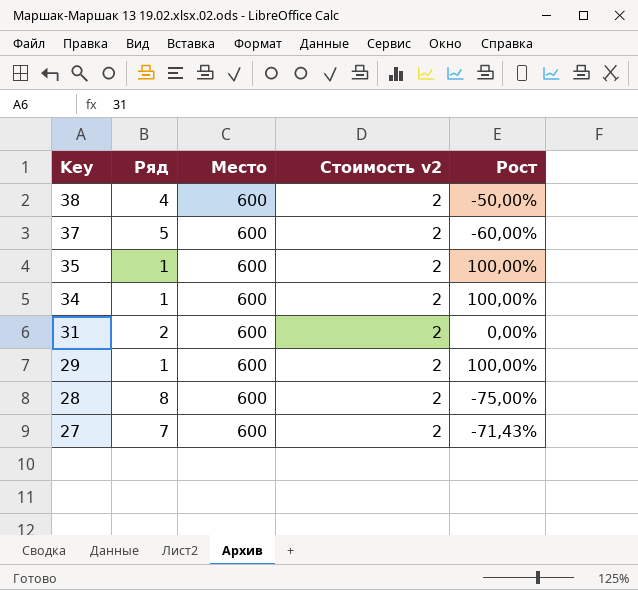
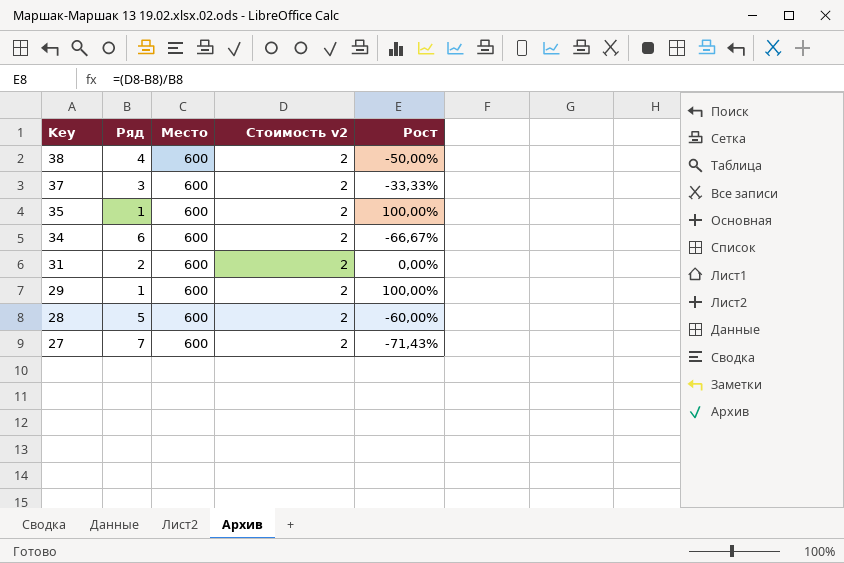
37 | Ряд: 5 -> 3
37 | Рост: -60,00% -> -33,33%
34 | Ряд: 1 -> 6
34 | Рост: 100,00% -> -66,67%
28 | Ряд: 8 -> 5
28 | Рост: -75,00% -> -60,00%

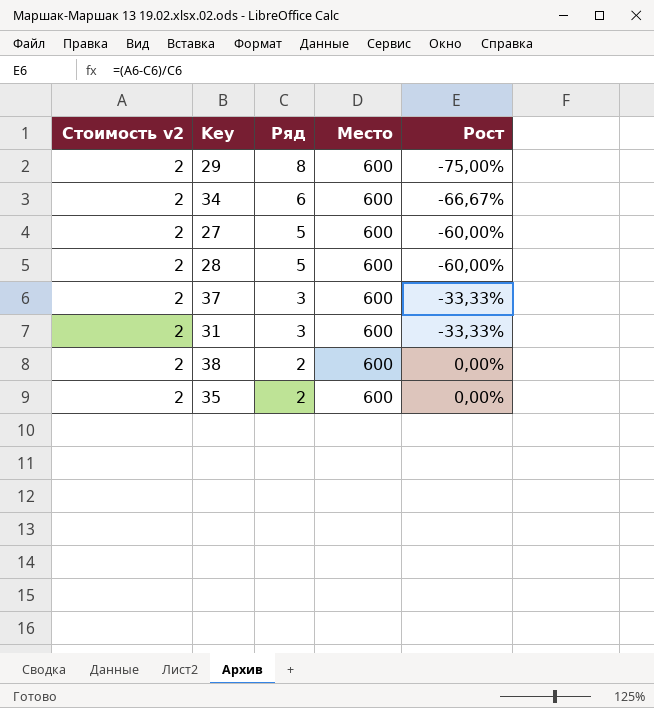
row order: Key descending -> Ряд descending
column Стоимость v2 | position: 4 -> 1
29 | Ряд: 1 -> 8
29 | Рост: 100,00% -> -75,00%
27 | Ряд: 7 -> 5
27 | Рост: -71,43% -> -60,00%
31 | Ряд: 2 -> 3
31 | Рост: 0,00% -> -33,33%
38 | Ряд: 4 -> 2
38 | Рост: -50,00% -> 0,00%
35 | Ряд: 1 -> 2
35 | Рост: 100,00% -> 0,00%

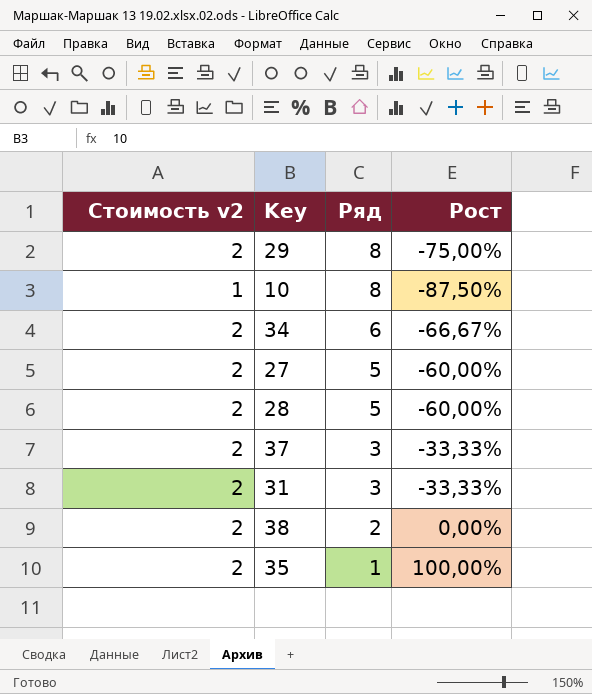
column Место | position: 4 -> none
row 10: none -> 1 | 8 | -87,50%
35 | Ряд: 2 -> 1
35 | Рост: 0,00% -> 100,00%

